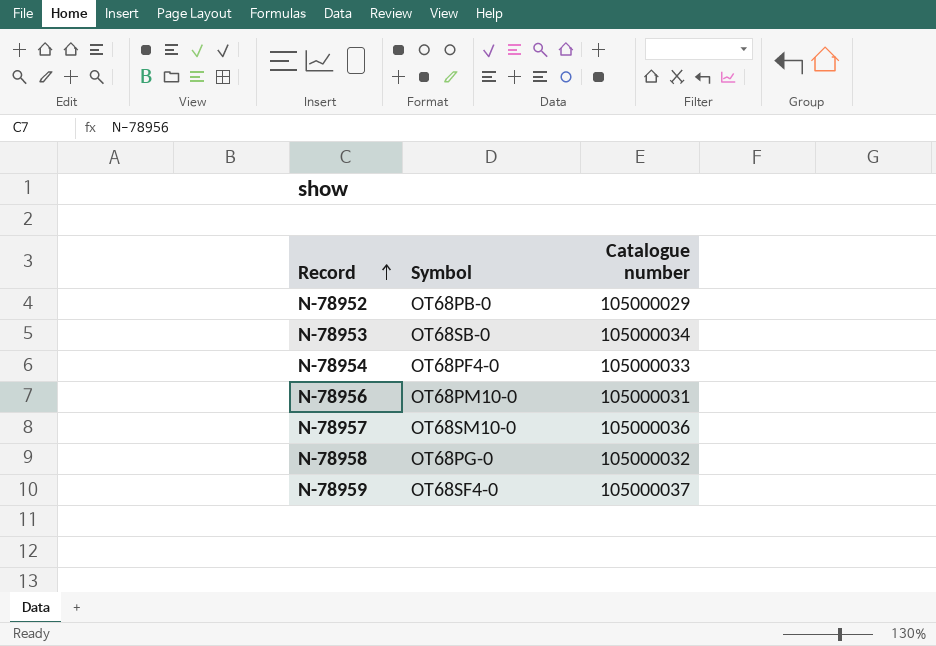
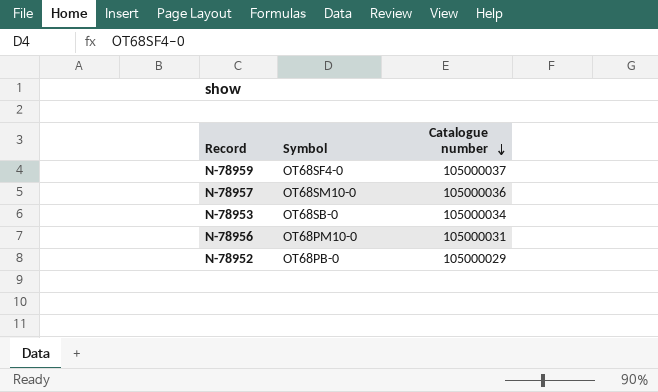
row order: Record ascending -> Catalogue number descending
row N-78954: OT68PF4-0 | 105000033 -> none
row N-78958: OT68PG-0 | 105000032 -> none

